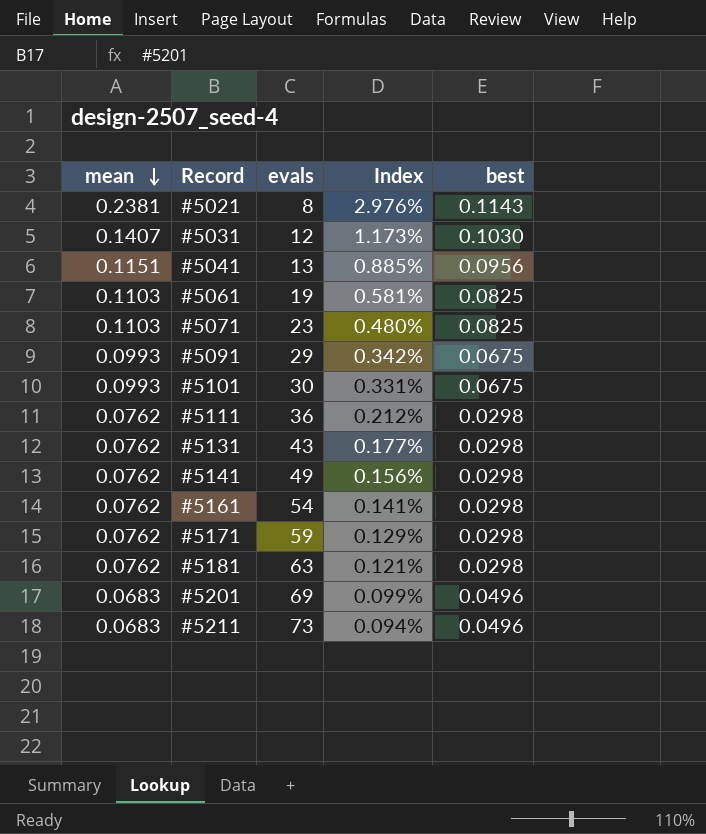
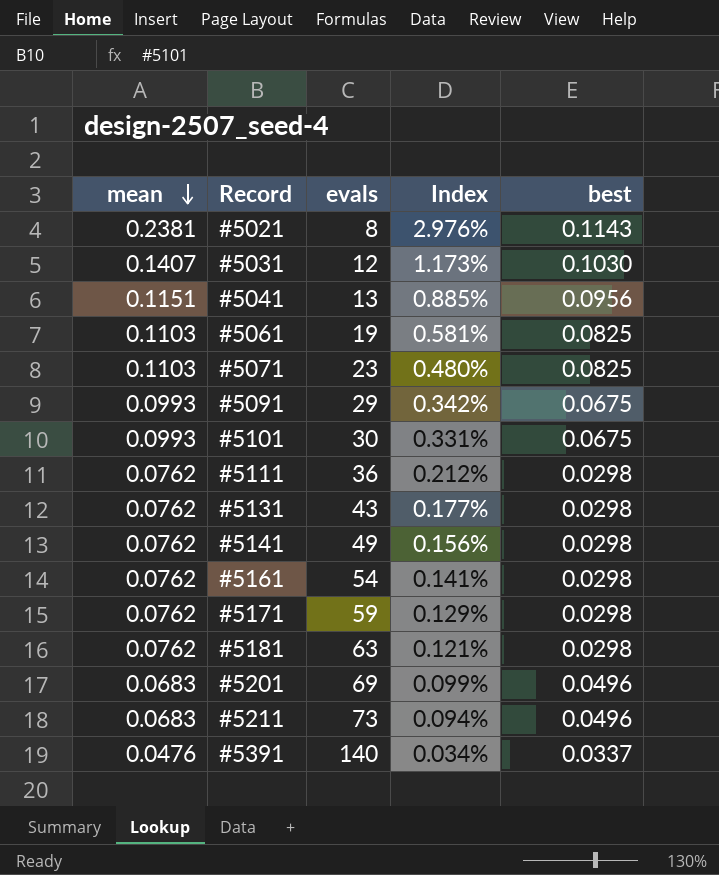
row #5391: none -> 0.0476 | 140 | 0.034% | 0.0337

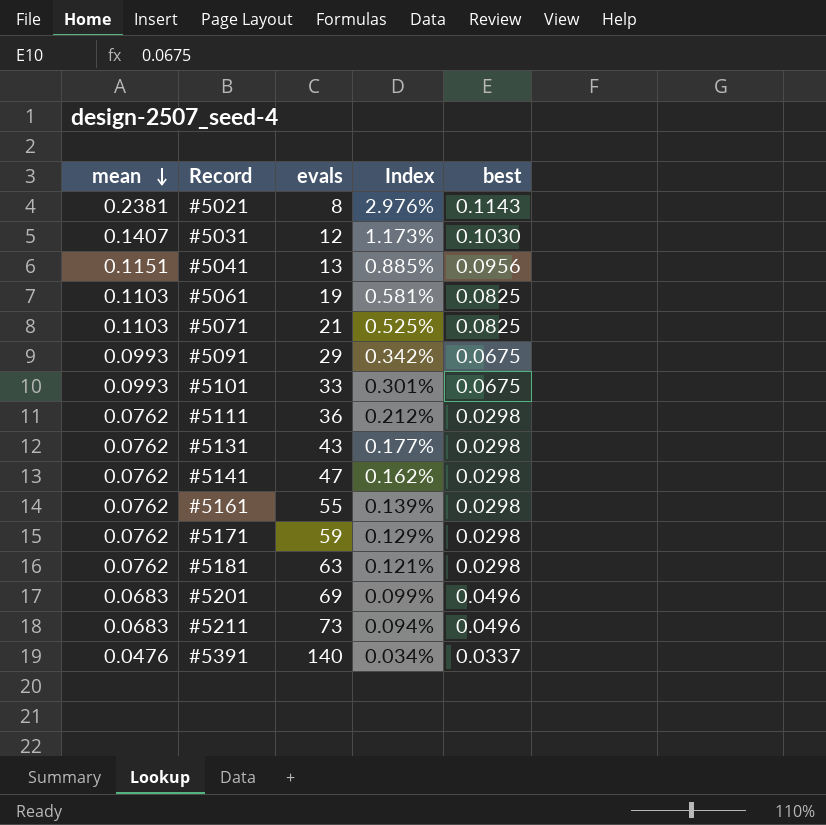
#5071 | evals: 23 -> 21
#5071 | Index: 0.480% -> 0.525%
#5101 | evals: 30 -> 33
#5101 | Index: 0.331% -> 0.301%
#5141 | evals: 49 -> 47
#5141 | Index: 0.156% -> 0.162%
#5161 | evals: 54 -> 55
#5161 | Index: 0.141% -> 0.139%

